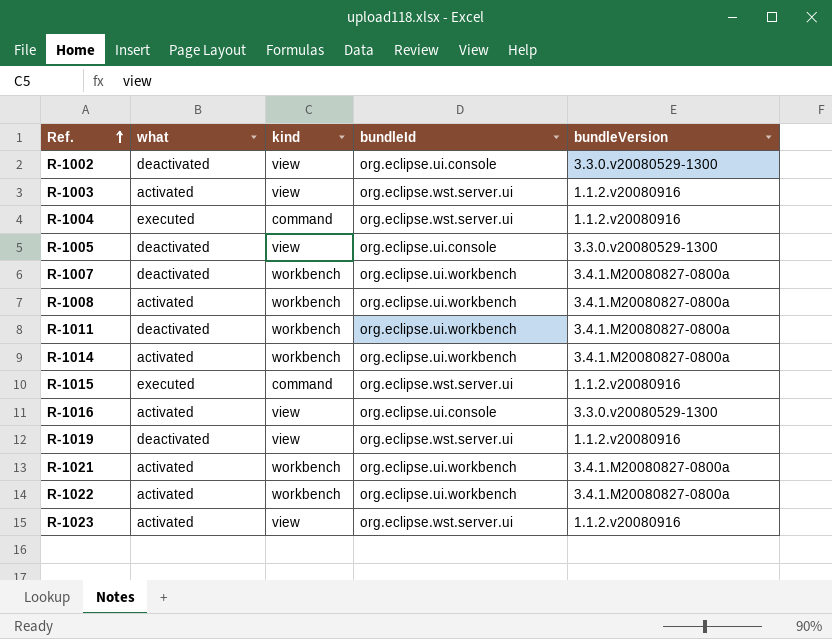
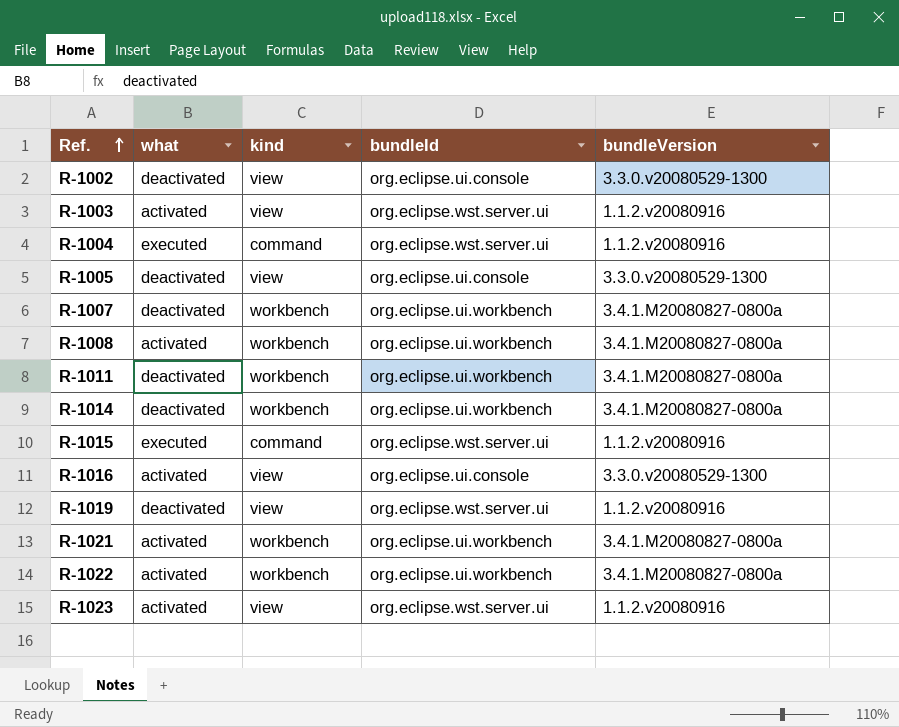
R-1014 | what: activated -> deactivated

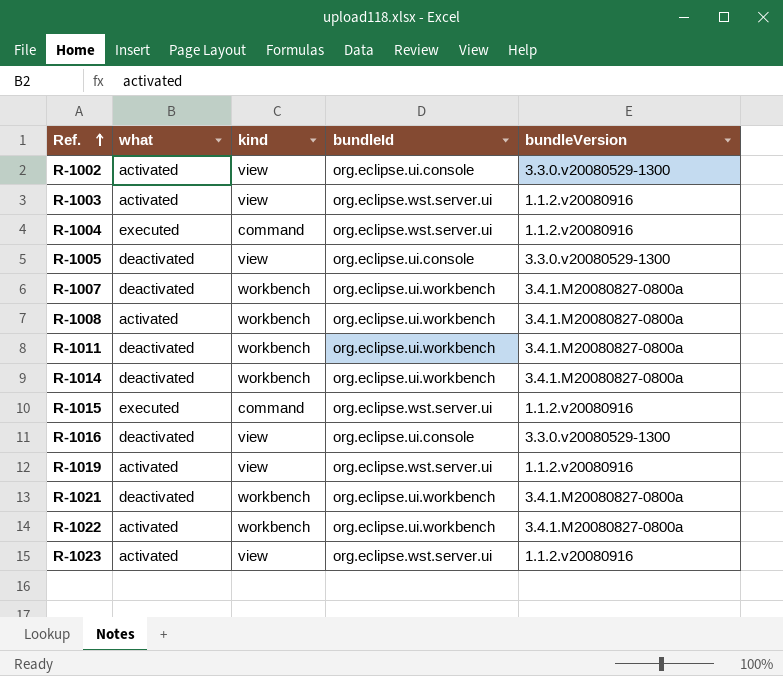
R-1002 | what: deactivated -> activated
R-1016 | what: activated -> deactivated
R-1019 | what: deactivated -> activated
R-1021 | what: activated -> deactivated

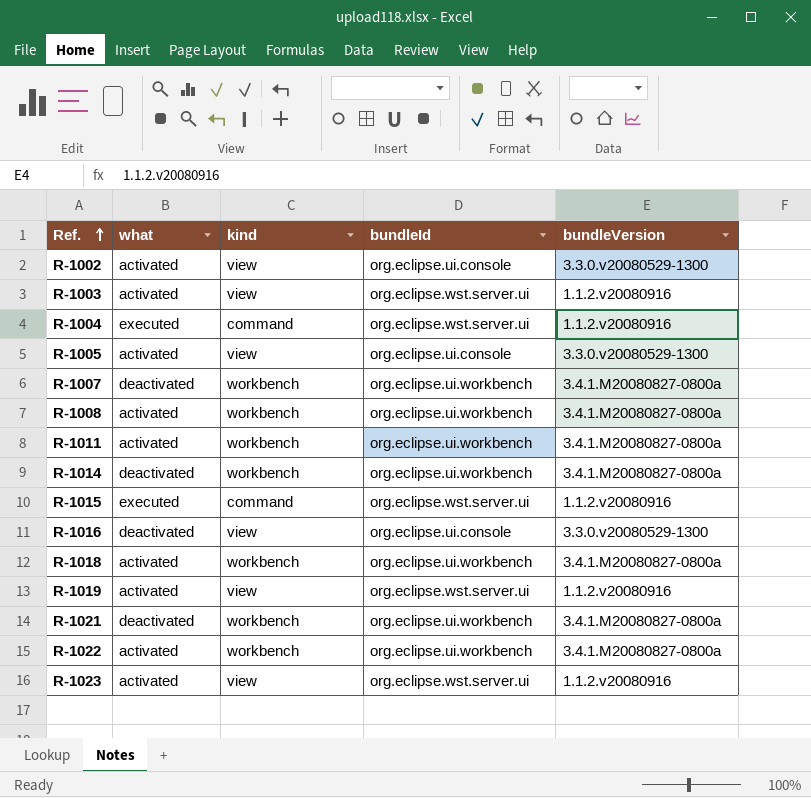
R-1005 | what: deactivated -> activated
R-1011 | what: deactivated -> activated
row R-1018: none -> activated | workbench | org.eclipse.ui.workbench | 3.4.1.M20080827-0800a

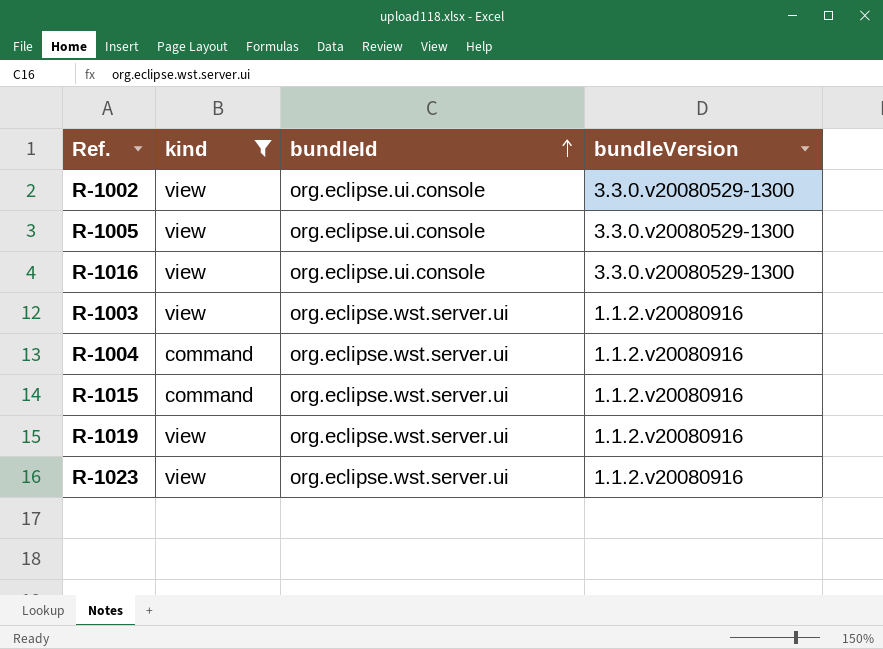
filter: none -> kind != workbench
row order: Ref. ascending -> bundleId ascending
column what | position: 2 -> none

